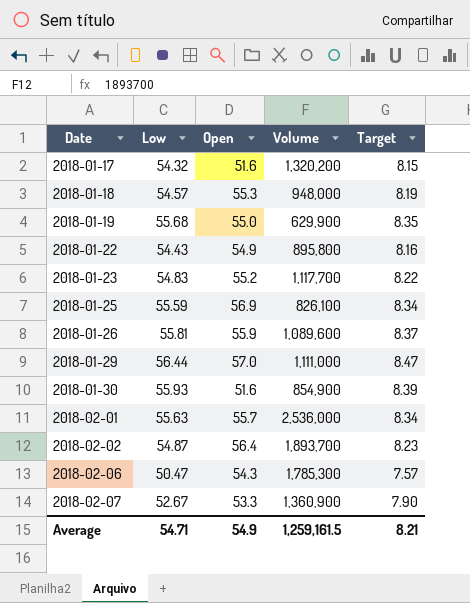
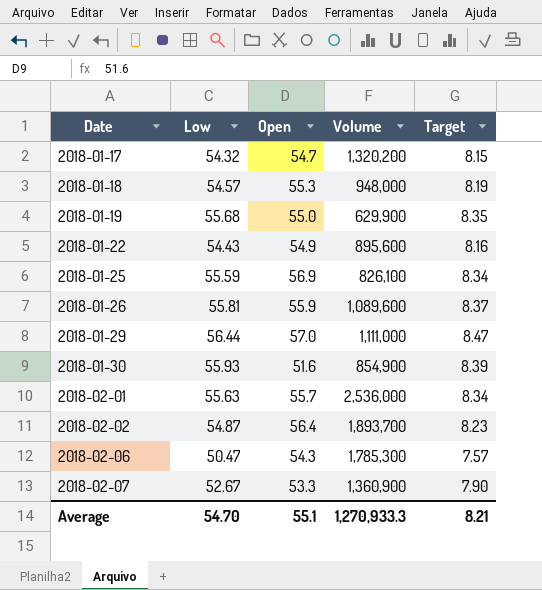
row 2018-01-23: 54.83 | 55.2 | 1,117,700 | 8.22 -> none
2018-01-17 | Open: 51.6 -> 54.7
2018-01-22 | Volume: 895,800 -> 895,600
Average | Low: 54.71 -> 54.70
Average | Open: 54.9 -> 55.1
Average | Volume: 1,259,161.5 -> 1,270,933.3

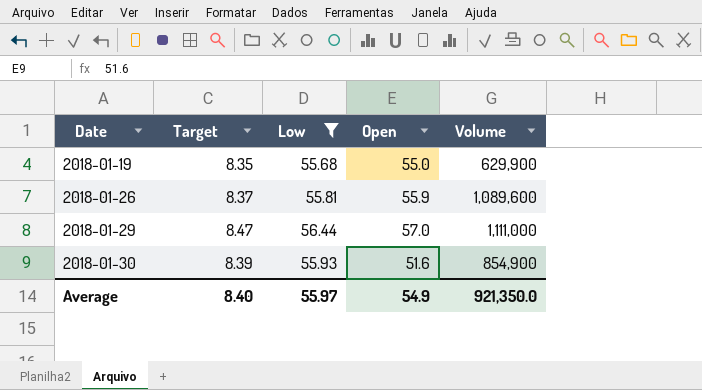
filter: none -> Low >= 55.68
column Target | position: 5 -> 2
Average | Target: 8.21 -> 8.40
Average | Low: 54.70 -> 55.97
Average | Open: 55.1 -> 54.9
Average | Volume: 1,270,933.3 -> 921,350.0

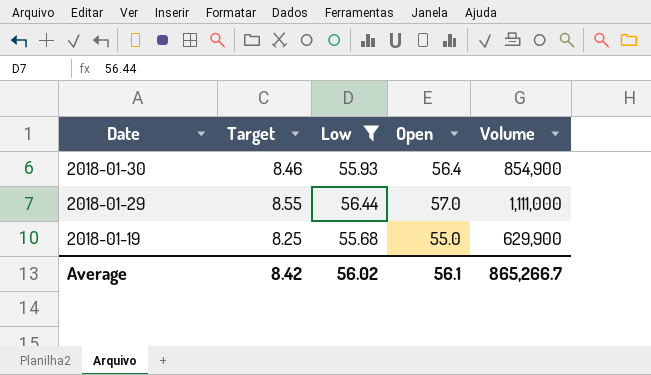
row order: Date ascending -> Date descending
column Target | formula: [Low] * 0.15 -> [Open] * 0.15
row 2018-01-26: 8.37 | 55.81 | 55.9 | 1,089,600 -> none
2018-01-30 | Open: 51.6 -> 56.4
Average | Target: 8.40 -> 8.42
Average | Low: 55.97 -> 56.02
Average | Open: 54.9 -> 56.1
Average | Volume: 921,350.0 -> 865,266.7

